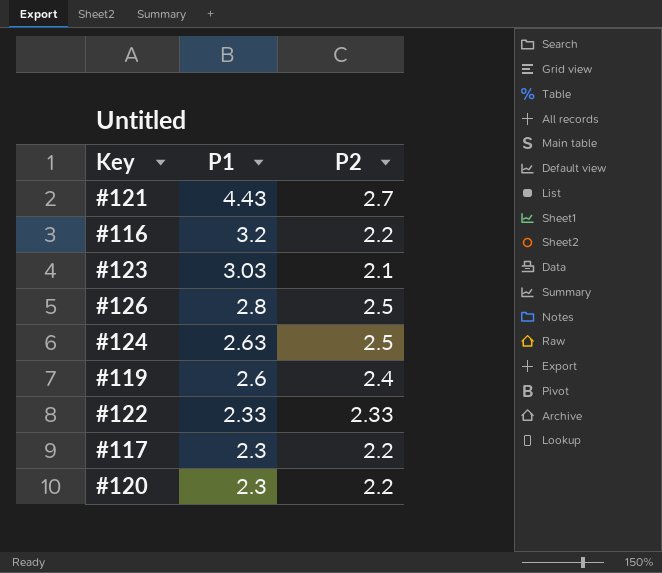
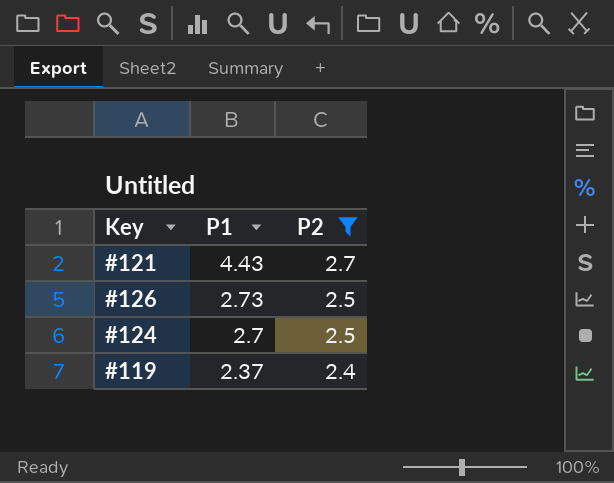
filter: none -> P2 >= 2.4
#126 | P1: 2.8 -> 2.73
#124 | P1: 2.63 -> 2.7
#119 | P1: 2.6 -> 2.37

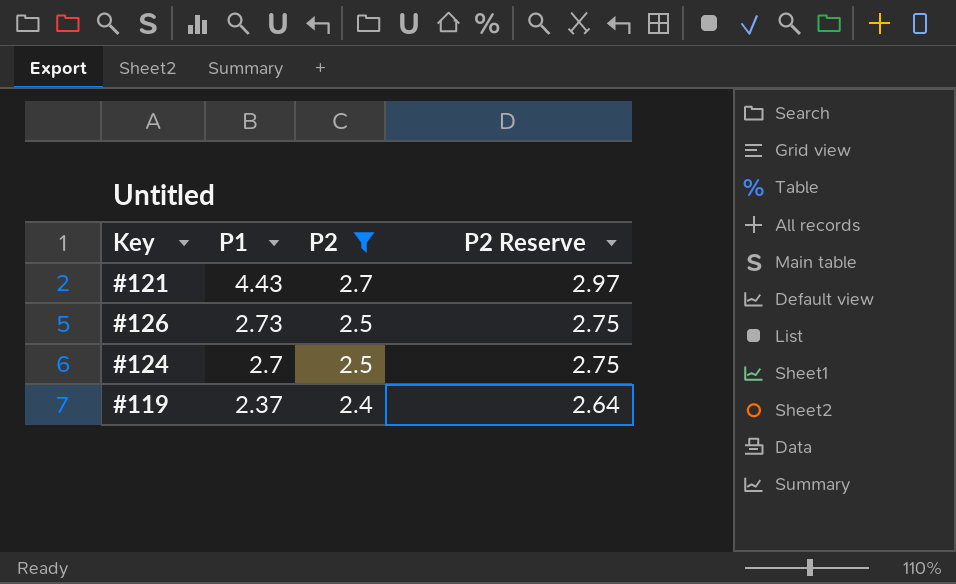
column P2 Reserve | formula: none -> [P2] * 1.1

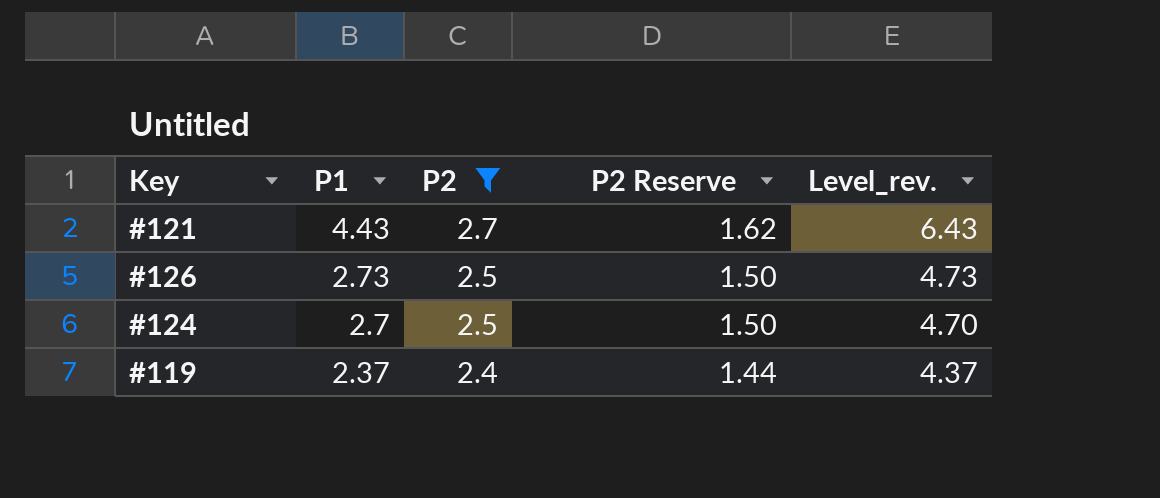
column P2 Reserve | formula: [P2] * 1.1 -> [P2] * 0.6
column Level_rev. | formula: none -> [P1] + 2

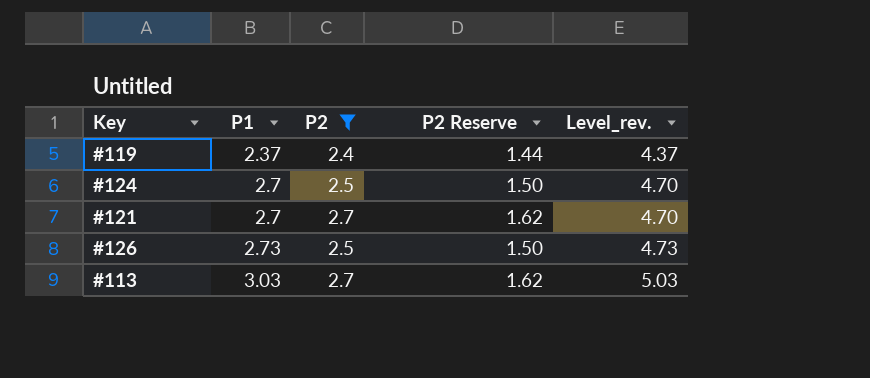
row order: P1 descending -> P1 ascending
#121 | P1: 4.43 -> 2.7
#121 | Level_rev.: 6.43 -> 4.70
row #113: none -> 3.03 | 2.7 | 1.62 | 5.03

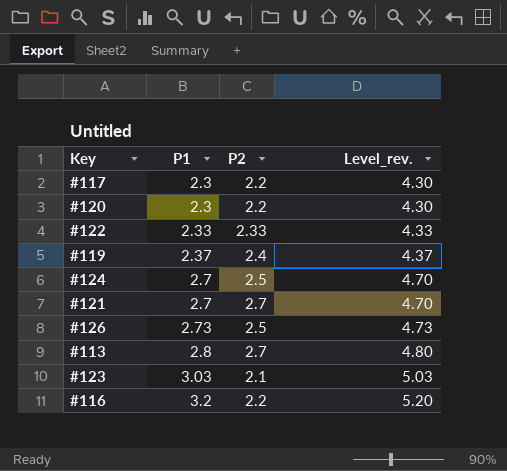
filter: P2 >= 2.4 -> none
column P2 Reserve | formula: [P2] * 0.6 -> none
#113 | P1: 3.03 -> 2.8
#113 | Level_rev.: 5.03 -> 4.80

